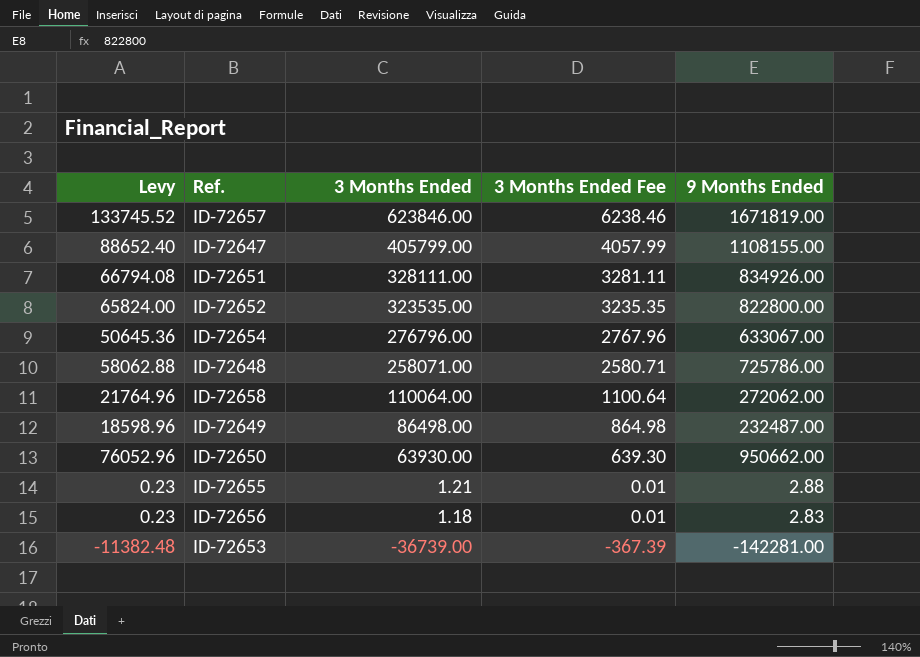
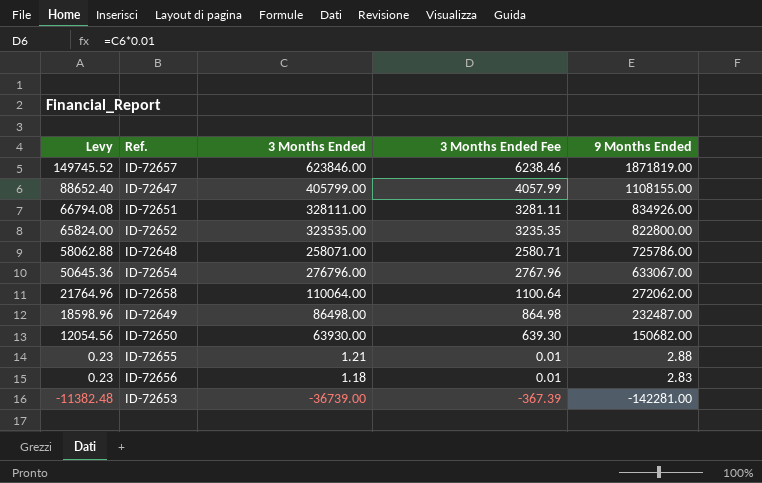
row order: 3 Months Ended descending -> Levy descending
ID-72657 | Levy: 133745.52 -> 149745.52
ID-72657 | 9 Months Ended: 1671819.00 -> 1871819.00
ID-72650 | Levy: 76052.96 -> 12054.56
ID-72650 | 9 Months Ended: 950662.00 -> 150682.00

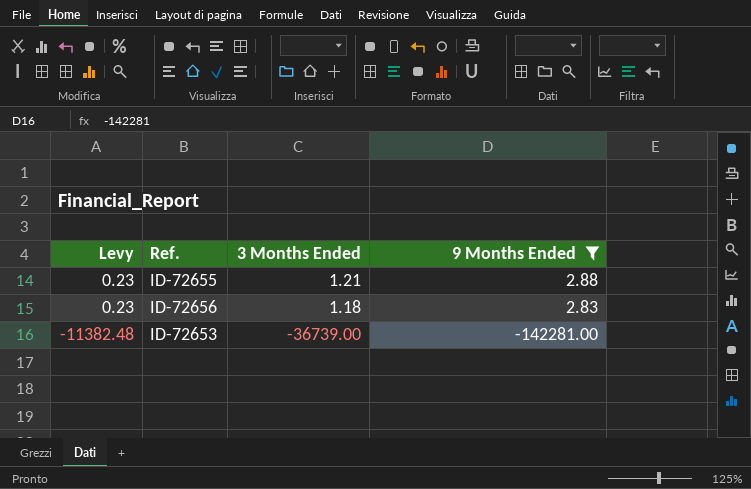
filter: none -> 9 Months Ended <= 2.88
column 3 Months Ended Fee | formula: [3 Months Ended] * 0.01 -> none

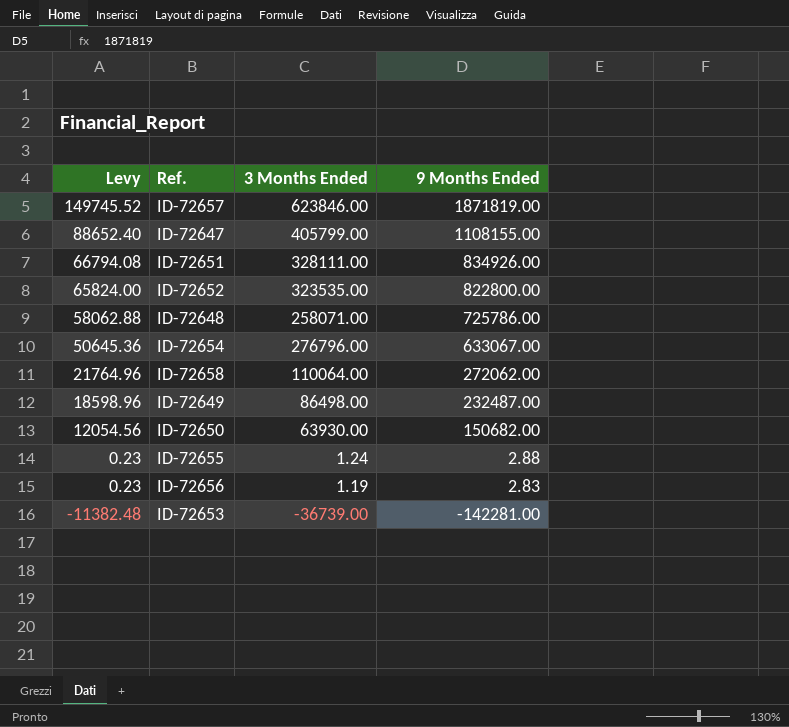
filter: 9 Months Ended <= 2.88 -> none
ID-72655 | 3 Months Ended: 1.21 -> 1.24
ID-72656 | 3 Months Ended: 1.18 -> 1.19

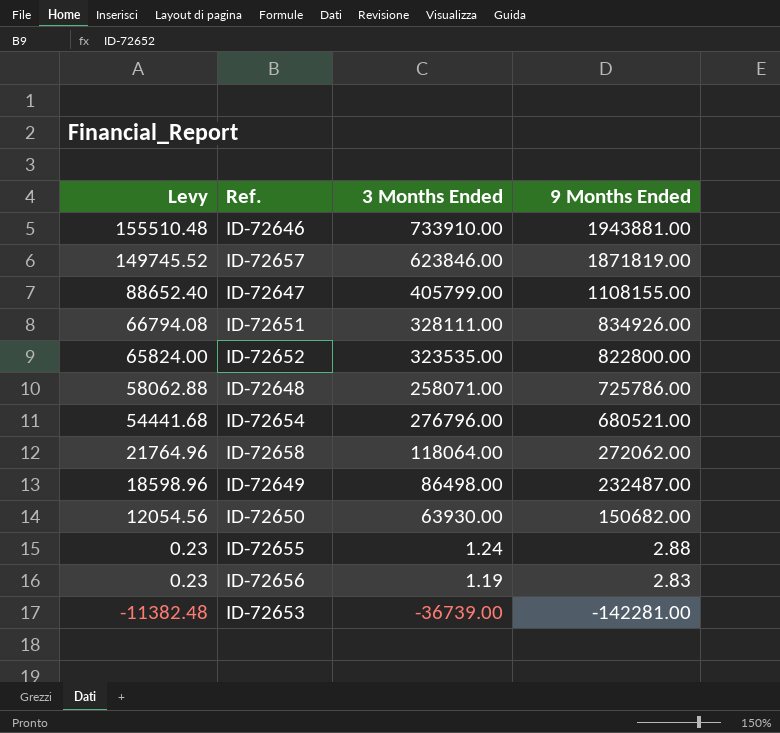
row ID-72646: none -> 155510.48 | 733910.00 | 1943881.00
ID-72654 | Levy: 50645.36 -> 54441.68
ID-72654 | 9 Months Ended: 633067.00 -> 680521.00
ID-72658 | 3 Months Ended: 110064.00 -> 118064.00

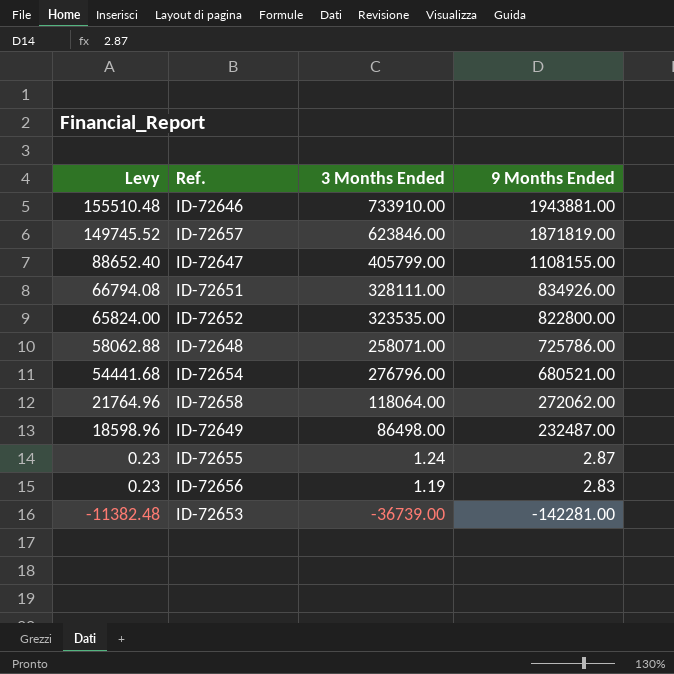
row ID-72650: 12054.56 | 63930.00 | 150682.00 -> none
ID-72655 | 9 Months Ended: 2.88 -> 2.87

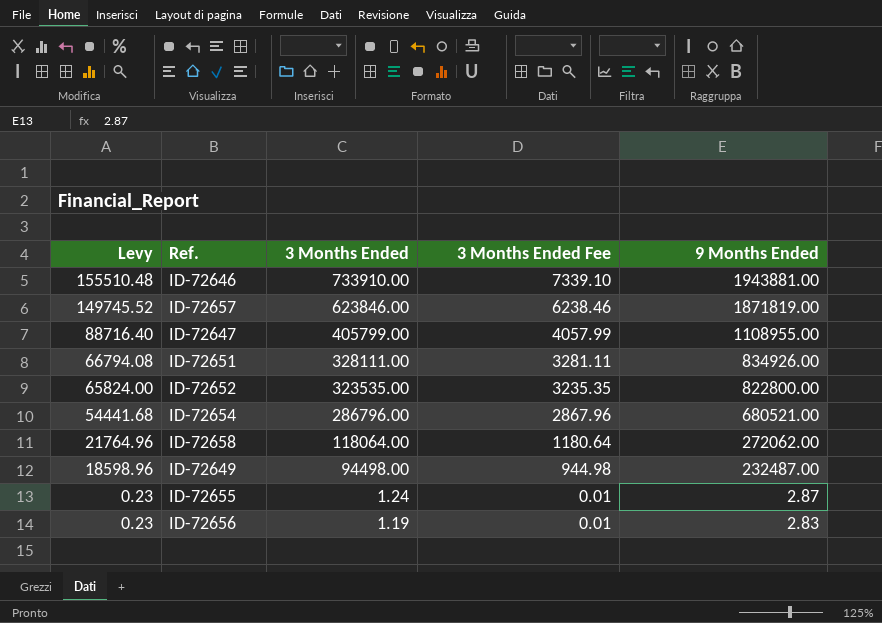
column 3 Months Ended Fee | formula: none -> [3 Months Ended] * 0.01
row ID-72648: 58062.88 | 258071.00 | 725786.00 -> none
row ID-72653: -11382.48 | -36739.00 | -142281.00 -> none
ID-72647 | Levy: 88652.40 -> 88716.40
ID-72647 | 9 Months Ended: 1108155.00 -> 1108955.00
ID-72654 | 3 Months Ended: 276796.00 -> 286796.00
ID-72649 | 3 Months Ended: 86498.00 -> 94498.00

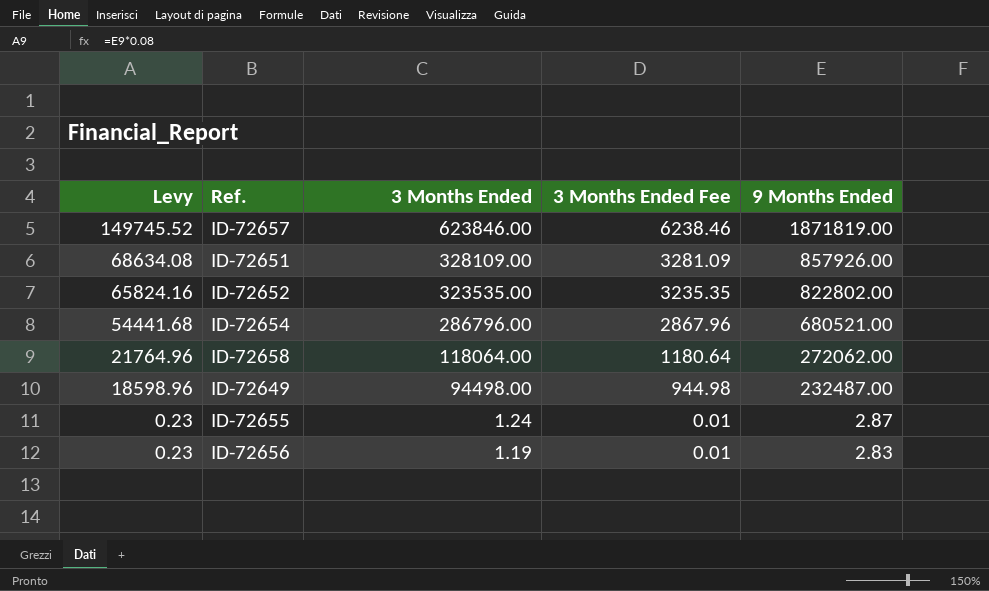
row ID-72646: 155510.48 | 733910.00 | 7339.10 | 1943881.00 -> none
row ID-72647: 88716.40 | 405799.00 | 4057.99 | 1108955.00 -> none
ID-72651 | Levy: 66794.08 -> 68634.08
ID-72651 | 3 Months Ended: 328111.00 -> 328109.00
ID-72651 | 3 Months Ended Fee: 3281.11 -> 3281.09
ID-72651 | 9 Months Ended: 834926.00 -> 857926.00
ID-72652 | Levy: 65824.00 -> 65824.16
ID-72652 | 9 Months Ended: 822800.00 -> 822802.00

